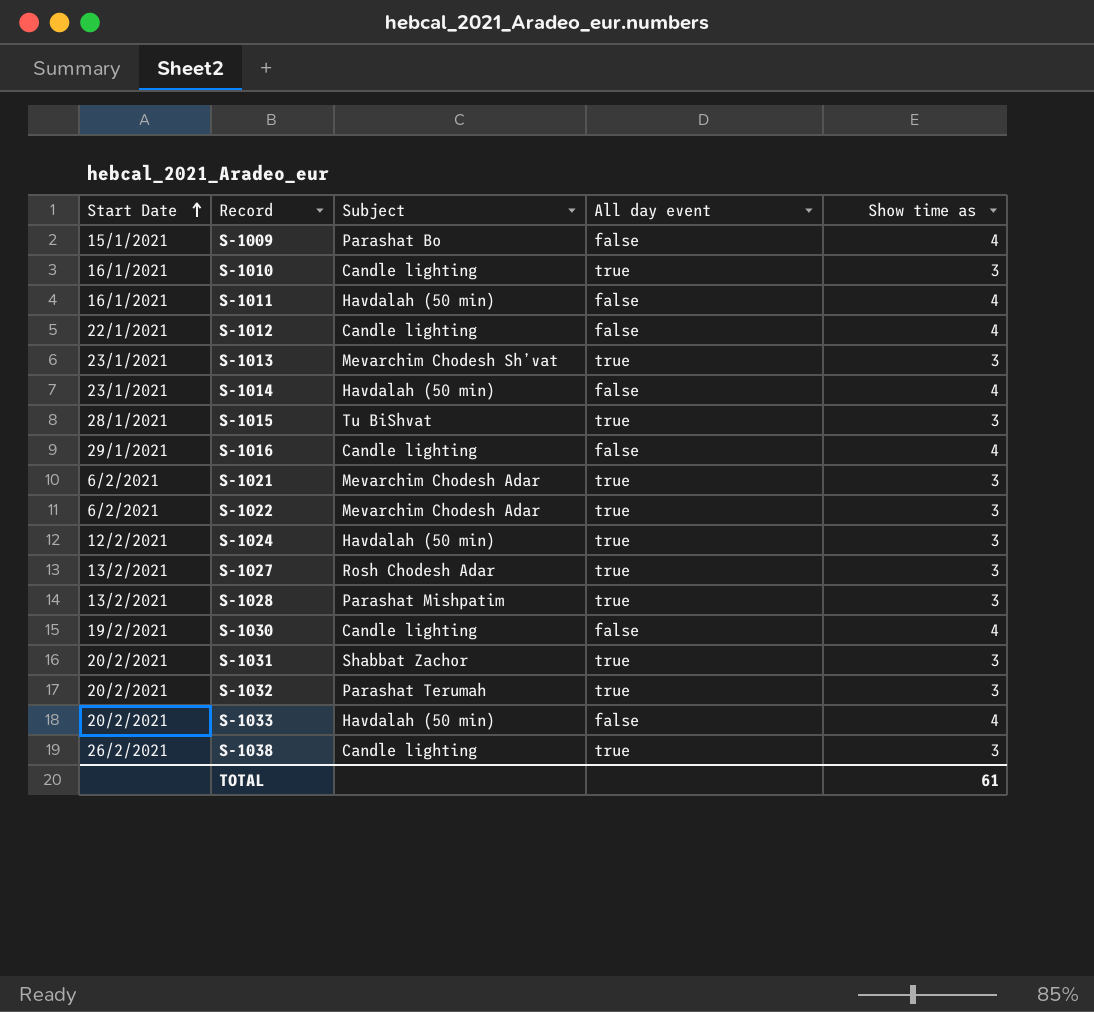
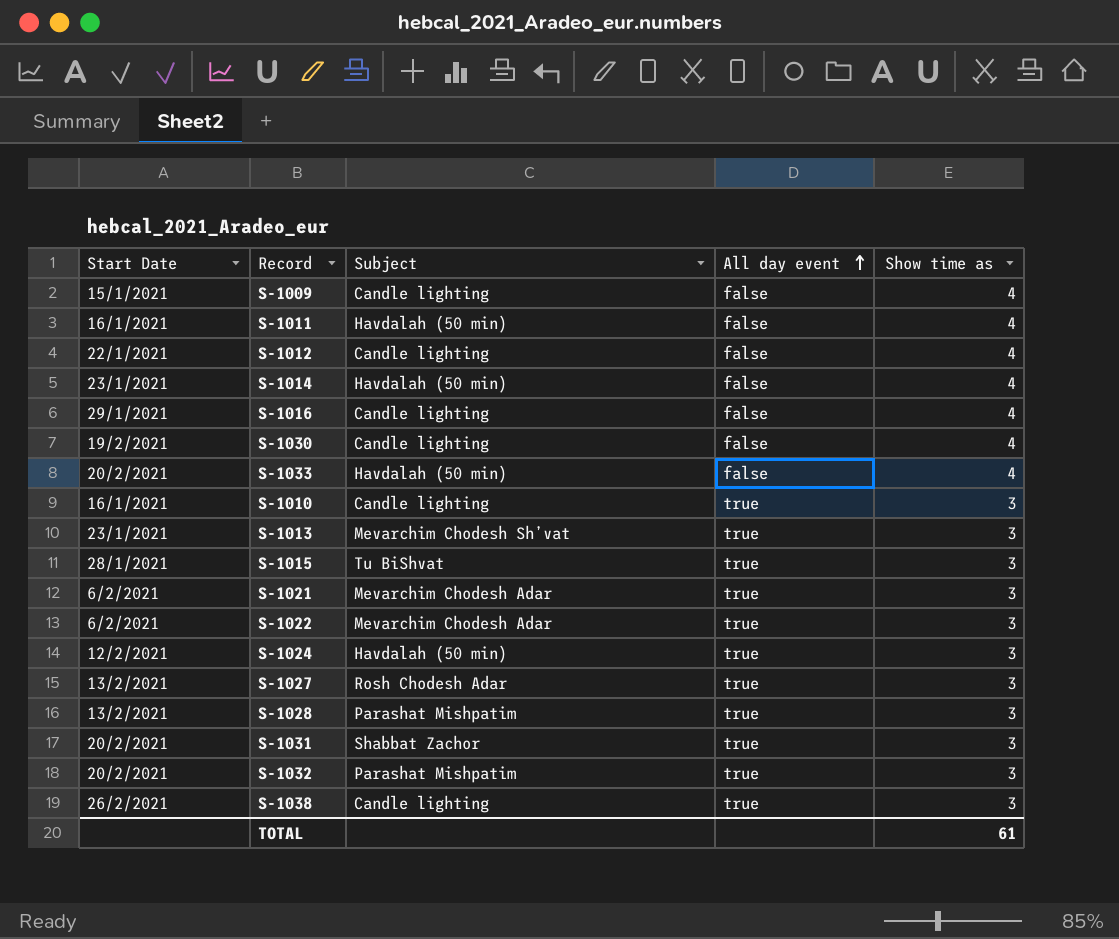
row order: Start Date ascending -> All day event ascending
S-1009 | Subject: Parashat Bo -> Candle lighting
S-1032 | Subject: Parashat Terumah -> Parashat Mishpatim

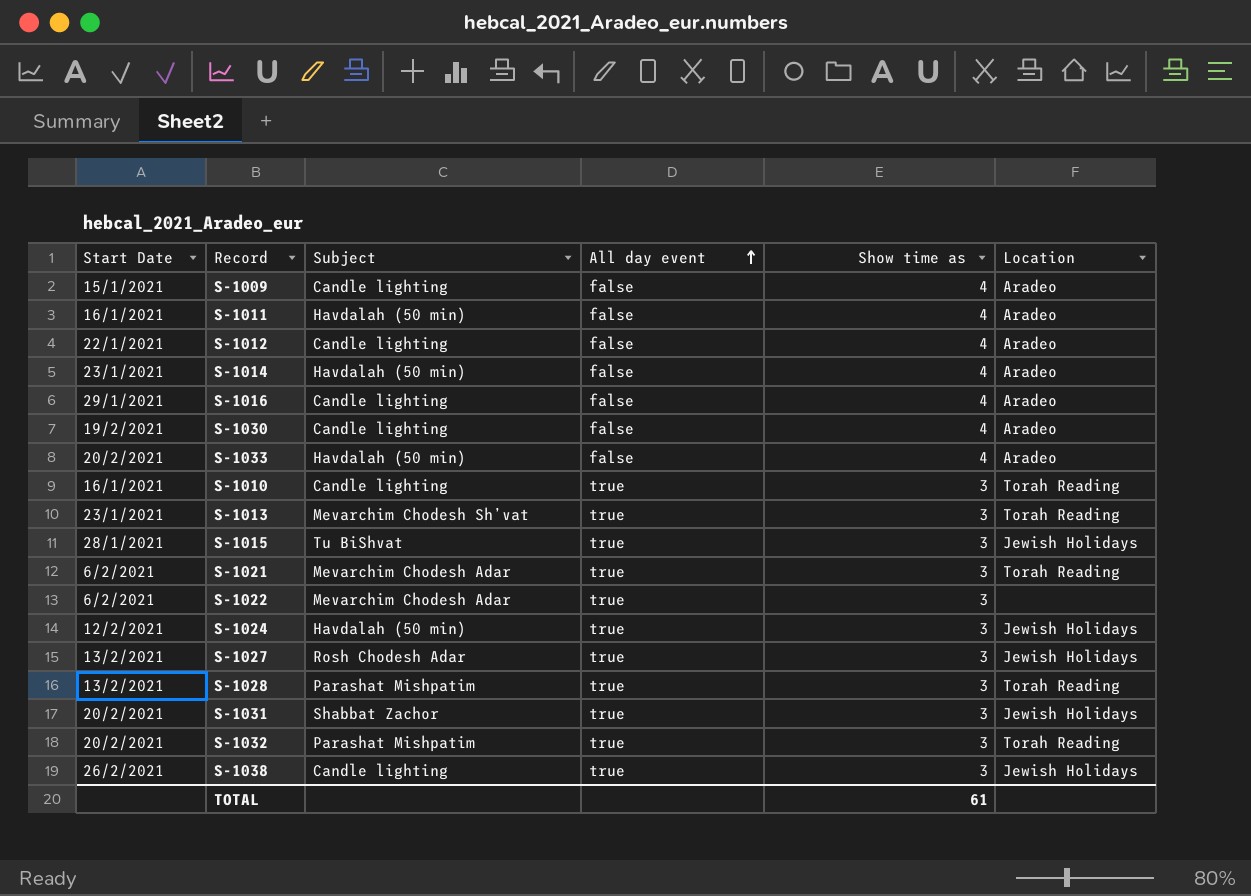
column Location | position: none -> 6

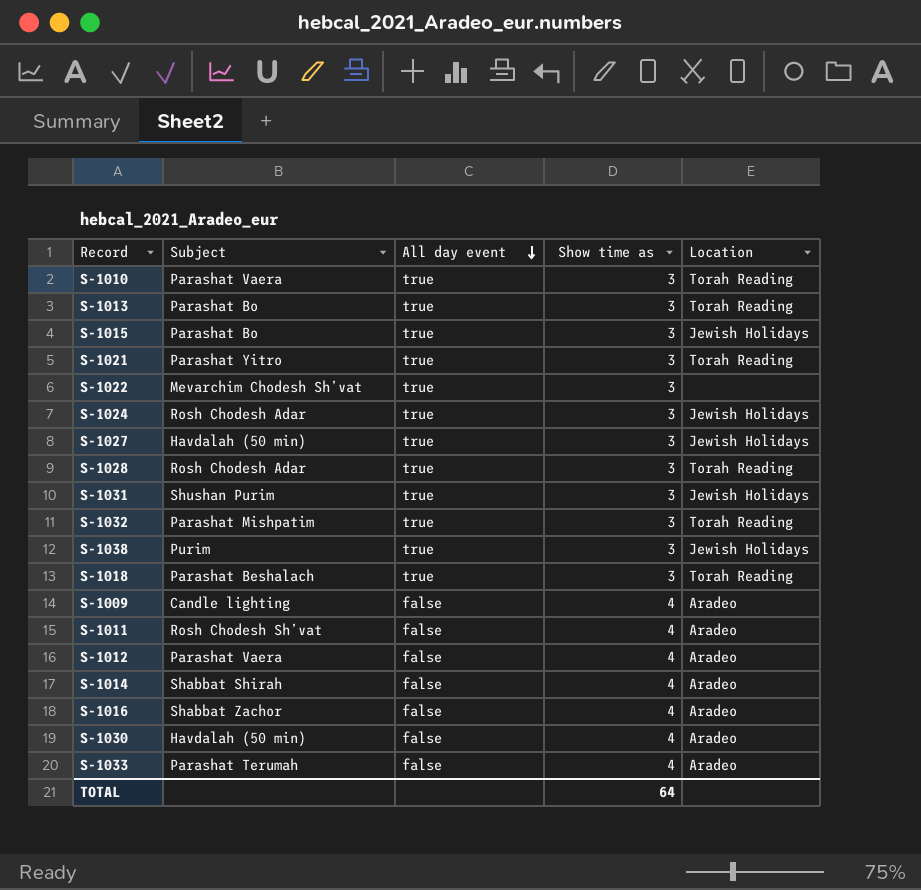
row order: All day event ascending -> All day event descending
column Start Date | position: 1 -> none
S-1010 | Subject: Candle lighting -> Parashat Vaera
S-1013 | Subject: Mevarchim Chodesh Sh’vat -> Parashat Bo
S-1015 | Subject: Tu BiShvat -> Parashat Bo
S-1021 | Subject: Mevarchim Chodesh Adar -> Parashat Yitro
S-1022 | Subject: Mevarchim Chodesh Adar -> Mevarchim Chodesh Sh’vat
S-1024 | Subject: Havdalah (50 min) -> Rosh Chodesh Adar
S-1027 | Subject: Rosh Chodesh Adar -> Havdalah (50 min)
S-1028 | Subject: Parashat Mishpatim -> Rosh Chodesh Adar
S-1031 | Subject: Shabbat Zachor -> Shushan Purim
S-1038 | Subject: Candle lighting -> Purim
row S-1018: none -> Parashat Beshalach | true | 3 | Torah Reading
S-1011 | Subject: Havdalah (50 min) -> Rosh Chodesh Sh’vat
S-1012 | Subject: Candle lighting -> Parashat Vaera
S-1014 | Subject: Havdalah (50 min) -> Shabbat Shirah
S-1016 | Subject: Candle lighting -> Shabbat Zachor
S-1030 | Subject: Candle lighting -> Havdalah (50 min)
S-1033 | Subject: Havdalah (50 min) -> Parashat Terumah
TOTAL | Show time as: 61 -> 64

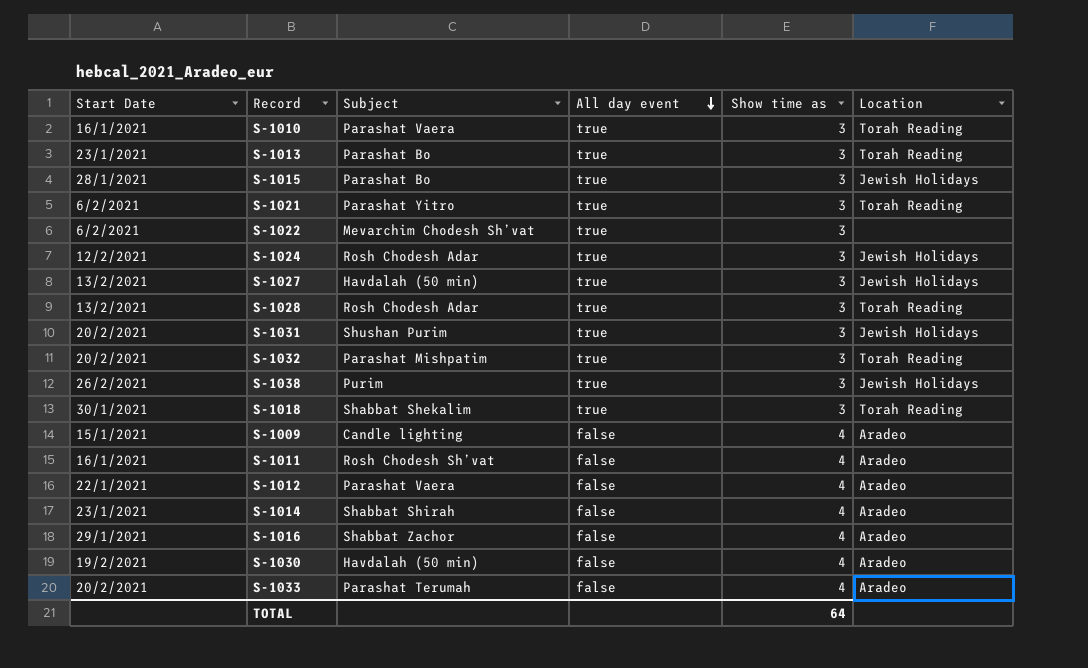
column Start Date | position: none -> 1
S-1018 | Subject: Parashat Beshalach -> Shabbat Shekalim

